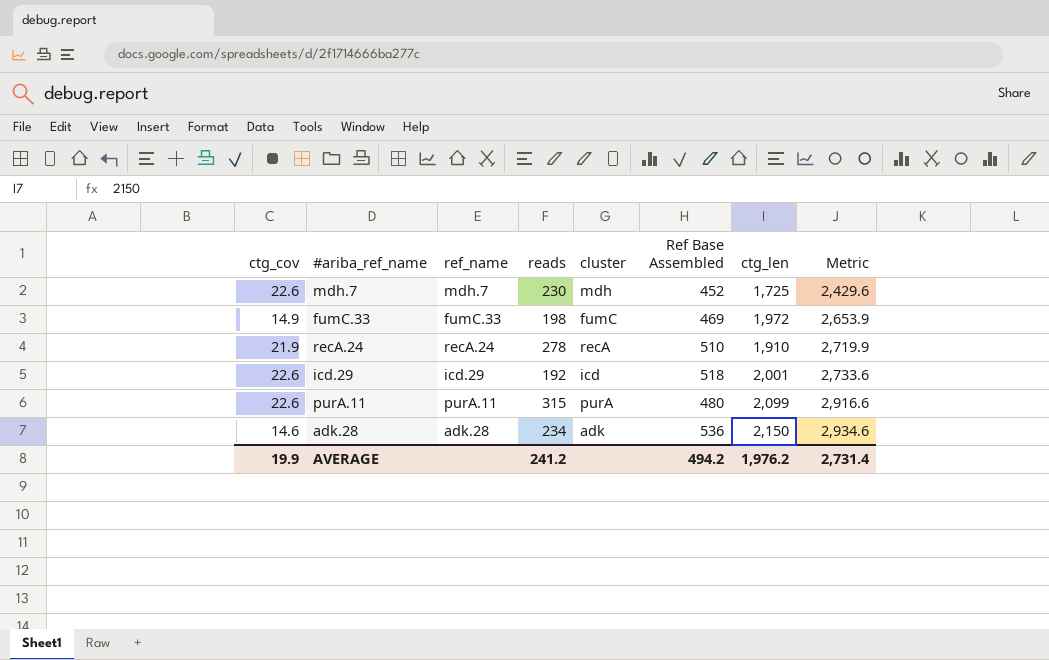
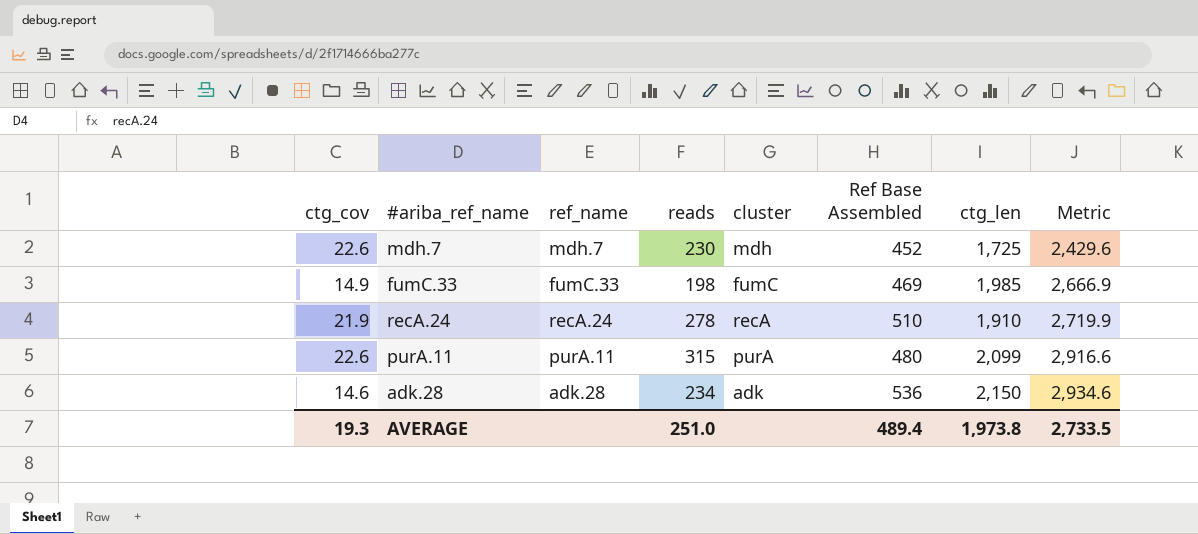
row icd.29: 22.6 | icd.29 | 192 | icd | 518 | 2,001 | 2,733.6 -> none
fumC.33 | ctg_len: 1,972 -> 1,985
fumC.33 | Metric: 2,653.9 -> 2,666.9
AVERAGE | ctg_cov: 19.9 -> 19.3
AVERAGE | reads: 241.2 -> 251.0
AVERAGE | Ref Base Assembled: 494.2 -> 489.4
AVERAGE | ctg_len: 1,976.2 -> 1,973.8
AVERAGE | Metric: 2,731.4 -> 2,733.5

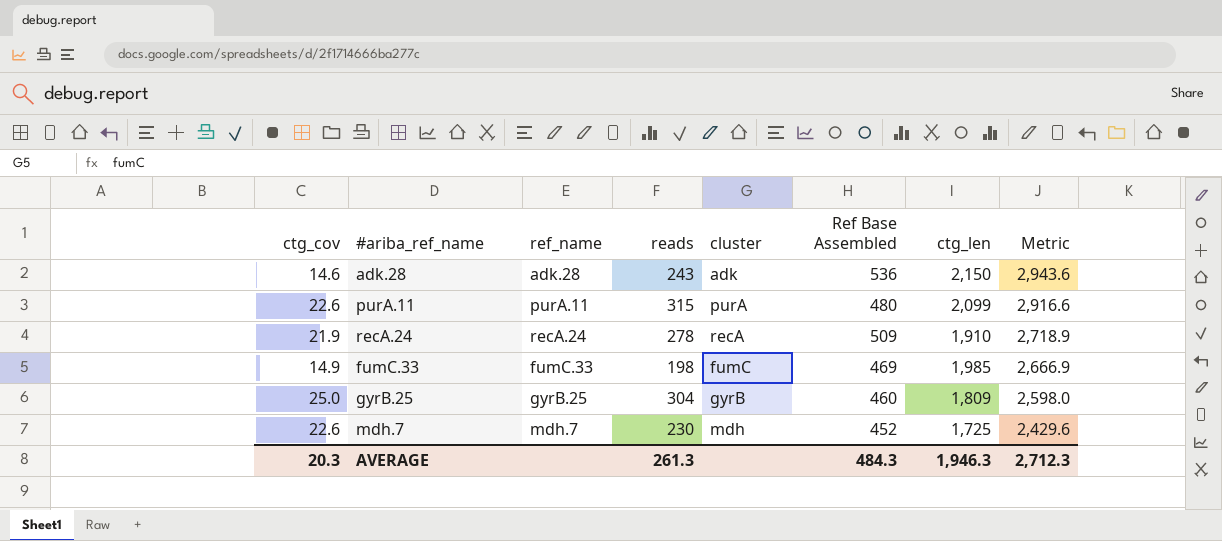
row order: Metric ascending -> Metric descending
adk.28 | reads: 234 -> 243
adk.28 | Metric: 2,934.6 -> 2,943.6
recA.24 | Ref Base Assembled: 510 -> 509
recA.24 | Metric: 2,719.9 -> 2,718.9
row gyrB.25: none -> 25.0 | gyrB.25 | 304 | gyrB | 460 | 1,809 | 2,598.0
AVERAGE | ctg_cov: 19.3 -> 20.3
AVERAGE | reads: 251.0 -> 261.3
AVERAGE | Ref Base Assembled: 489.4 -> 484.3
AVERAGE | ctg_len: 1,973.8 -> 1,946.3
AVERAGE | Metric: 2,733.5 -> 2,712.3

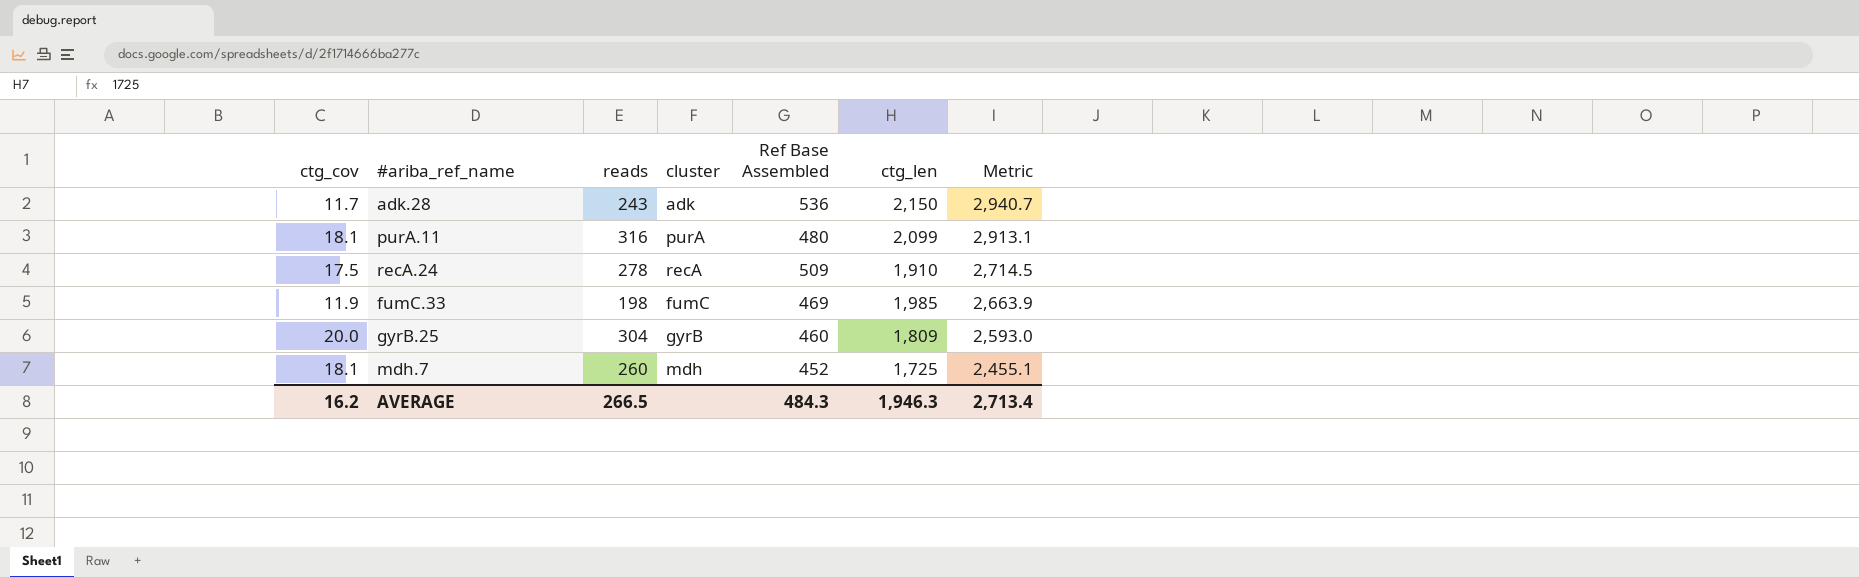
column ref_name | position: 3 -> none
adk.28 | ctg_cov: 14.6 -> 11.7
adk.28 | Metric: 2,943.6 -> 2,940.7
purA.11 | ctg_cov: 22.6 -> 18.1
purA.11 | reads: 315 -> 316
purA.11 | Metric: 2,916.6 -> 2,913.1
recA.24 | ctg_cov: 21.9 -> 17.5
recA.24 | Metric: 2,718.9 -> 2,714.5
fumC.33 | ctg_cov: 14.9 -> 11.9
fumC.33 | Metric: 2,666.9 -> 2,663.9
gyrB.25 | ctg_cov: 25.0 -> 20.0
gyrB.25 | Metric: 2,598.0 -> 2,593.0
mdh.7 | ctg_cov: 22.6 -> 18.1
mdh.7 | reads: 230 -> 260
mdh.7 | Metric: 2,429.6 -> 2,455.1
AVERAGE | ctg_cov: 20.3 -> 16.2
AVERAGE | reads: 261.3 -> 266.5
AVERAGE | Metric: 2,712.3 -> 2,713.4

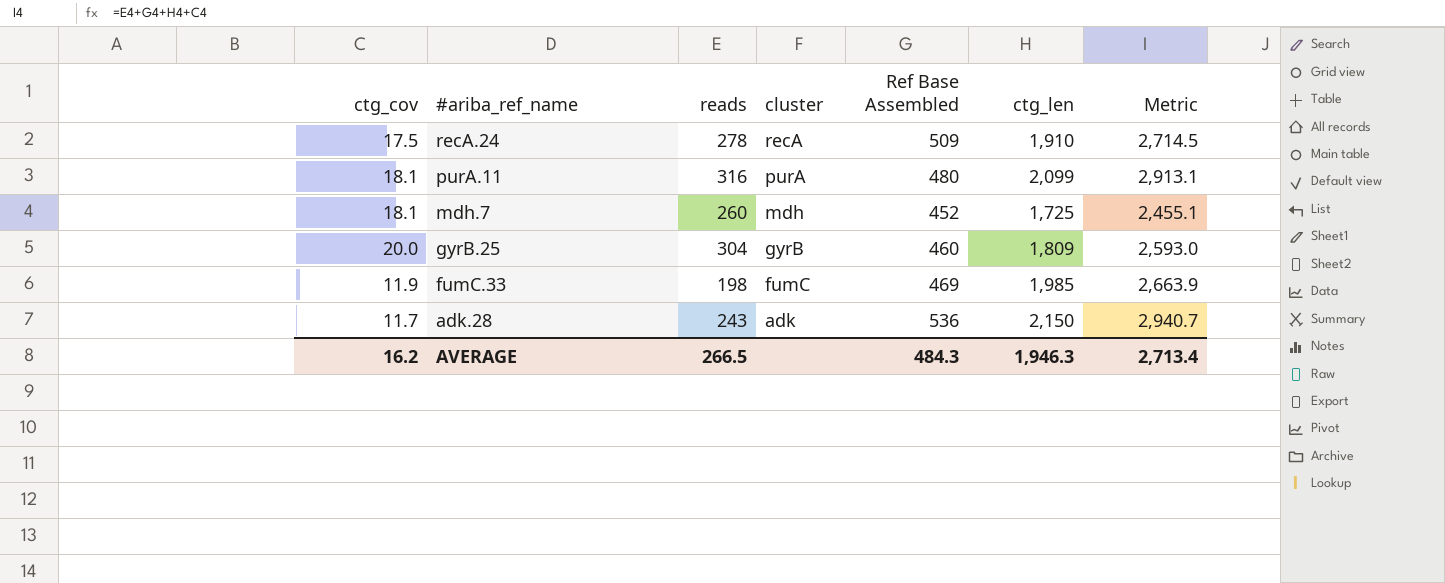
row order: Metric descending -> #ariba_ref_name descending

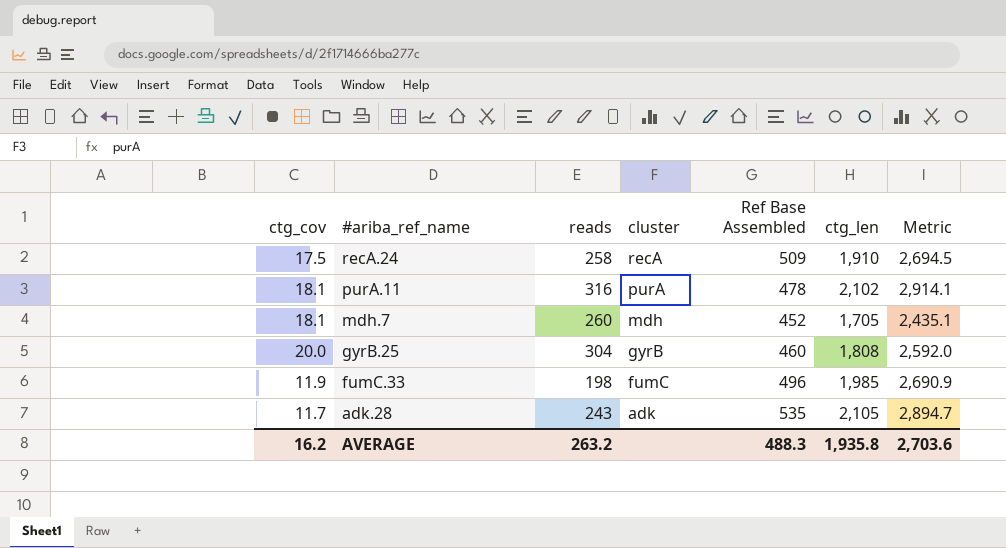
recA.24 | reads: 278 -> 258
recA.24 | Metric: 2,714.5 -> 2,694.5
purA.11 | Ref Base Assembled: 480 -> 478
purA.11 | ctg_len: 2,099 -> 2,102
purA.11 | Metric: 2,913.1 -> 2,914.1
mdh.7 | ctg_len: 1,725 -> 1,705
mdh.7 | Metric: 2,455.1 -> 2,435.1
gyrB.25 | ctg_len: 1,809 -> 1,808
gyrB.25 | Metric: 2,593.0 -> 2,592.0
fumC.33 | Ref Base Assembled: 469 -> 496
fumC.33 | Metric: 2,663.9 -> 2,690.9
adk.28 | Ref Base Assembled: 536 -> 535
adk.28 | ctg_len: 2,150 -> 2,105
adk.28 | Metric: 2,940.7 -> 2,894.7
AVERAGE | reads: 266.5 -> 263.2
AVERAGE | Ref Base Assembled: 484.3 -> 488.3
AVERAGE | ctg_len: 1,946.3 -> 1,935.8
AVERAGE | Metric: 2,713.4 -> 2,703.6

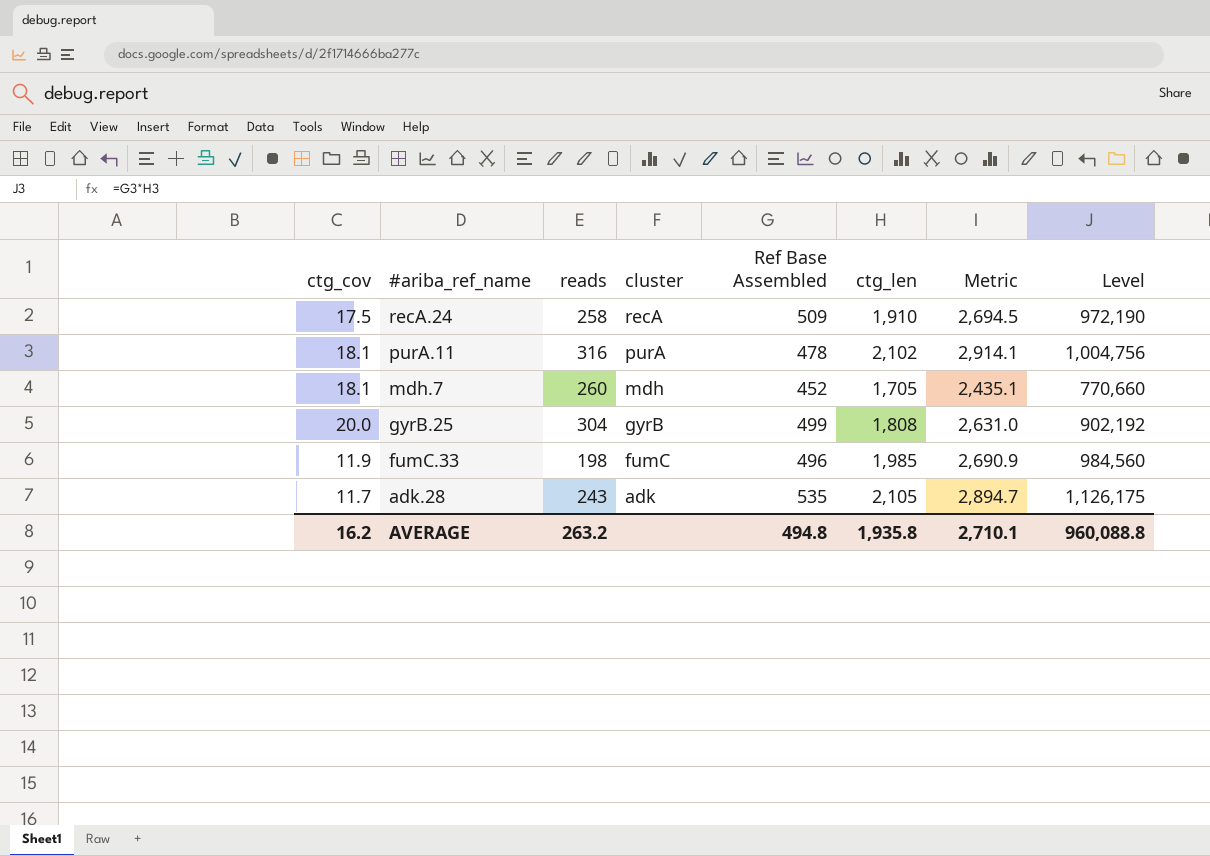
column Level | formula: none -> [Ref Base Assembled] * [ctg_len]
gyrB.25 | Ref Base Assembled: 460 -> 499
gyrB.25 | Metric: 2,592.0 -> 2,631.0
AVERAGE | Ref Base Assembled: 488.3 -> 494.8
AVERAGE | Metric: 2,703.6 -> 2,710.1

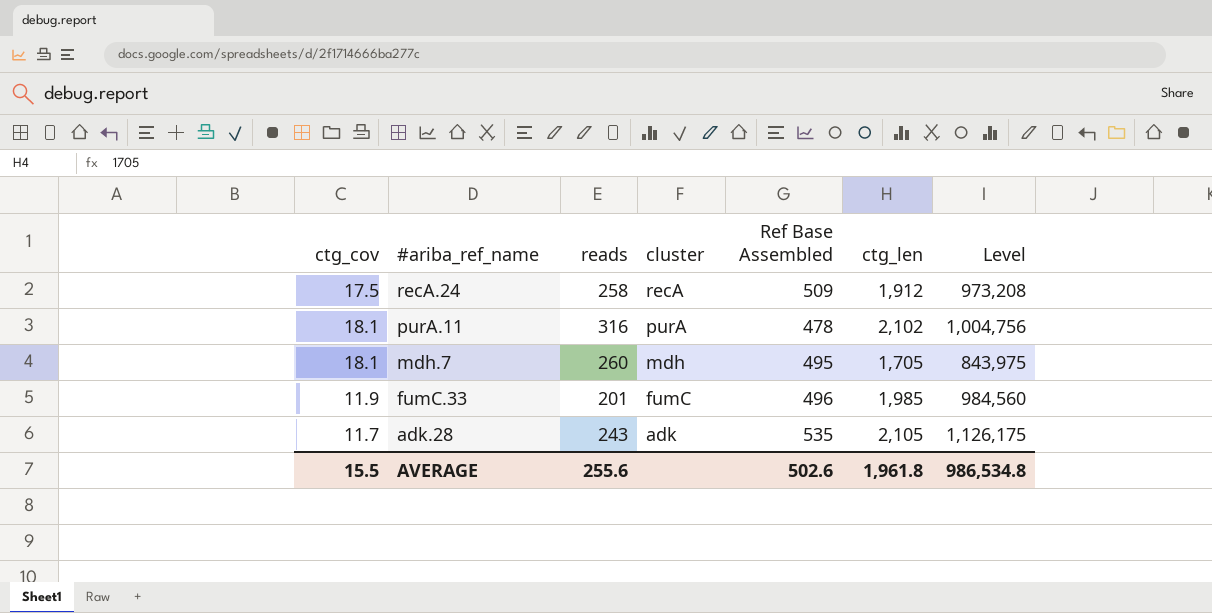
column Metric | formula: [ctg_cov] + [reads] + [Ref Base Assembled] + [ctg_len] -> none
row gyrB.25: 20.0 | 304 | gyrB | 499 | 1,808 | 2,631.0 | 902,192 -> none
recA.24 | ctg_len: 1,910 -> 1,912
recA.24 | Level: 972,190 -> 973,208
mdh.7 | Ref Base Assembled: 452 -> 495
mdh.7 | Level: 770,660 -> 843,975
fumC.33 | reads: 198 -> 201
AVERAGE | ctg_cov: 16.2 -> 15.5
AVERAGE | reads: 263.2 -> 255.6
AVERAGE | Ref Base Assembled: 494.8 -> 502.6
AVERAGE | ctg_len: 1,935.8 -> 1,961.8
AVERAGE | Level: 960,088.8 -> 986,534.8

